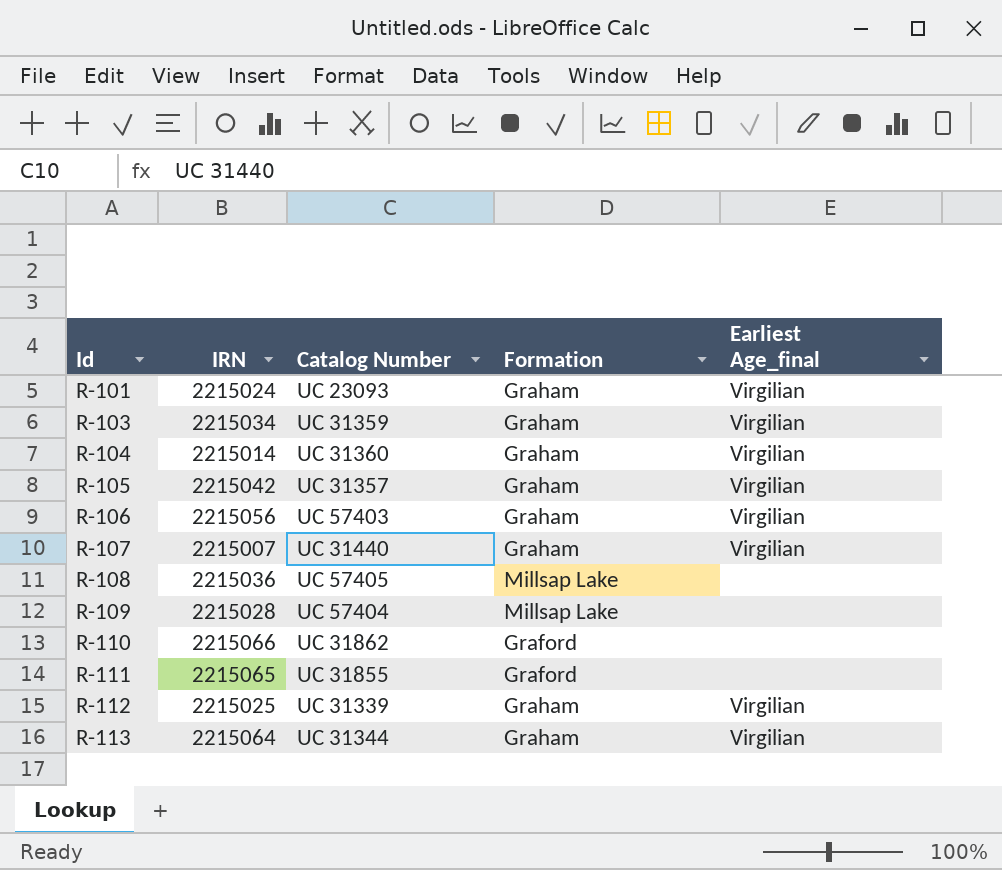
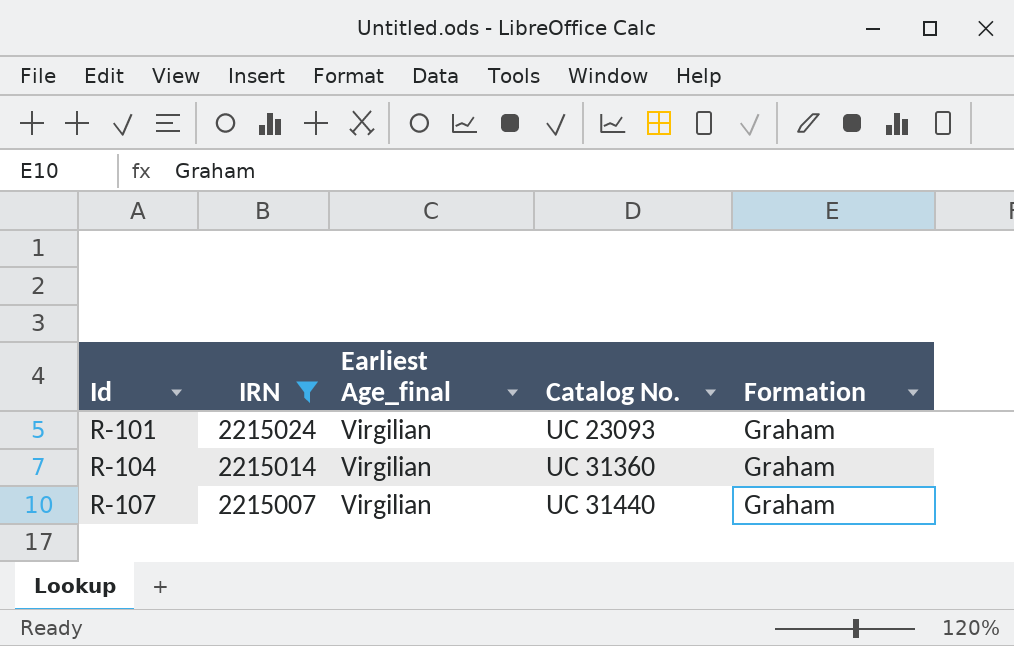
filter: none -> IRN <= 2215024
column Earliest Age_final | position: 5 -> 3
column name: Catalog Number -> Catalog No.

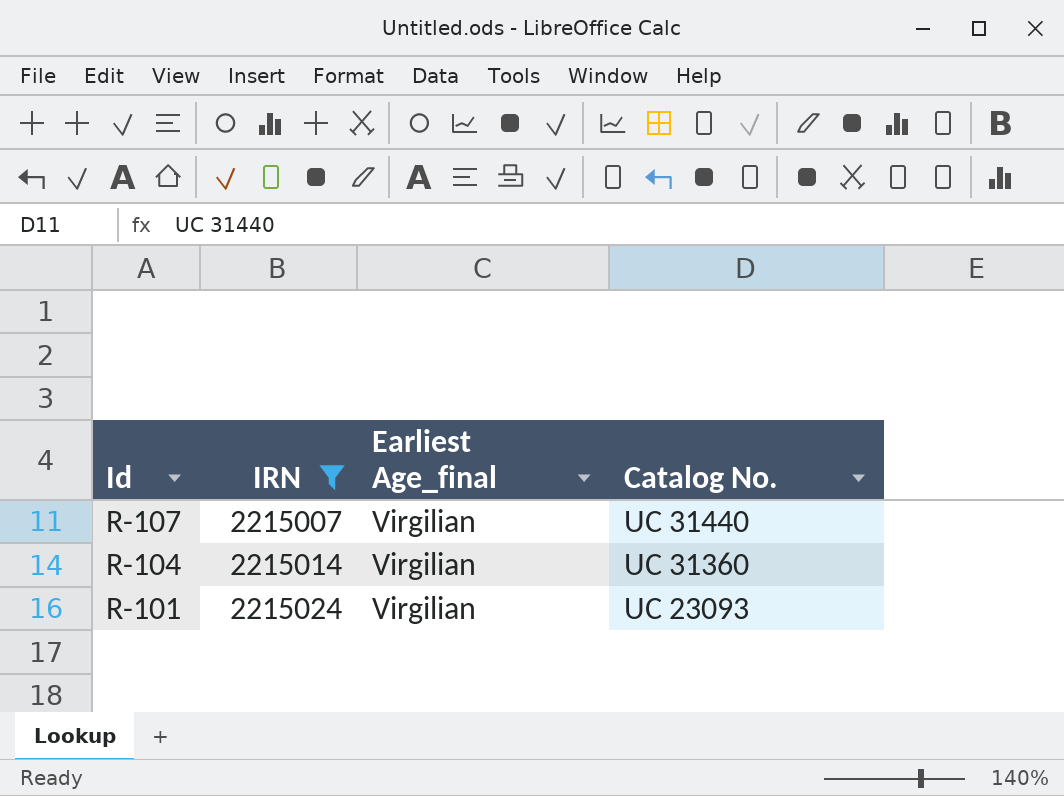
row order: Id ascending -> Id descending
column Formation | position: 5 -> none

